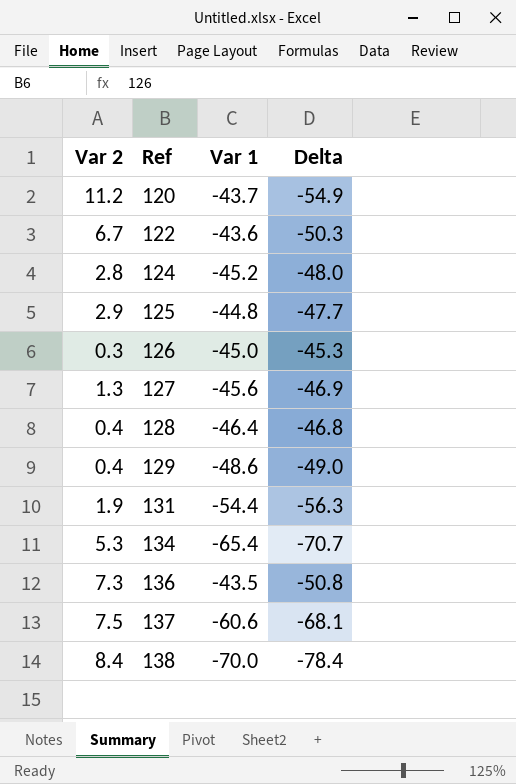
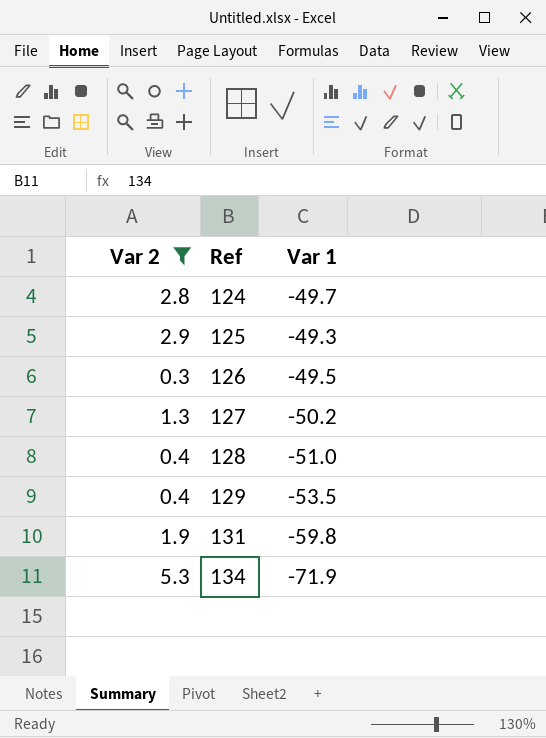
filter: none -> Var 2 <= 5.3
column Delta | formula: [Var 1] - [Var 2] -> none
124 | Var 1: -45.2 -> -49.7
125 | Var 1: -44.8 -> -49.3
126 | Var 1: -45.0 -> -49.5
127 | Var 1: -45.6 -> -50.2
128 | Var 1: -46.4 -> -51.0
129 | Var 1: -48.6 -> -53.5
131 | Var 1: -54.4 -> -59.8
134 | Var 1: -65.4 -> -71.9

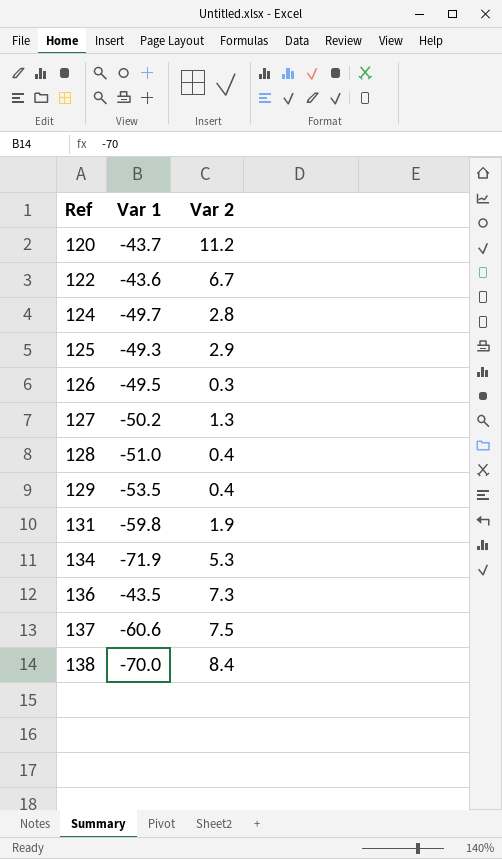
filter: Var 2 <= 5.3 -> none
column Var 2 | position: 1 -> 3

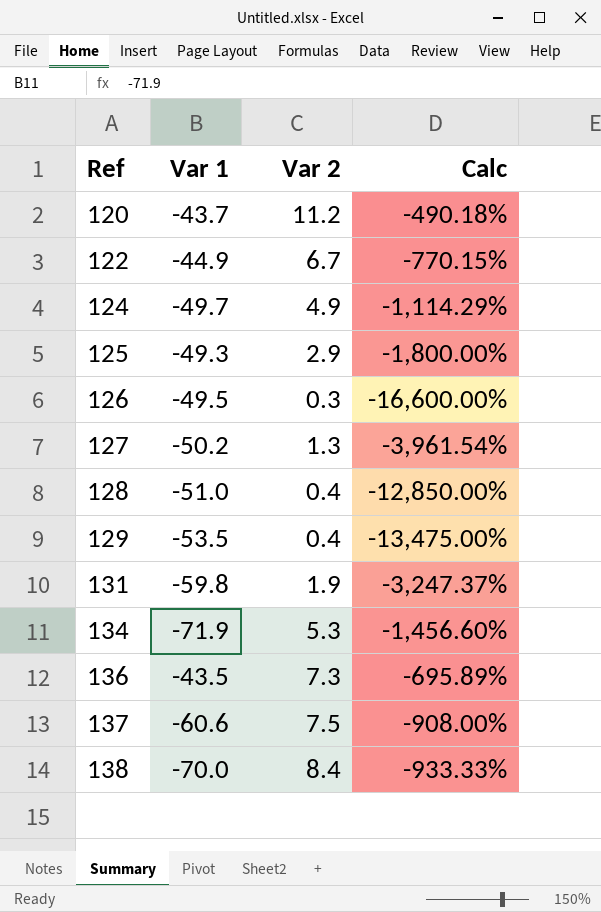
column Calc | formula: none -> ([Var 1] - [Var 2]) / [Var 2]
122 | Var 1: -43.6 -> -44.9
124 | Var 2: 2.8 -> 4.9

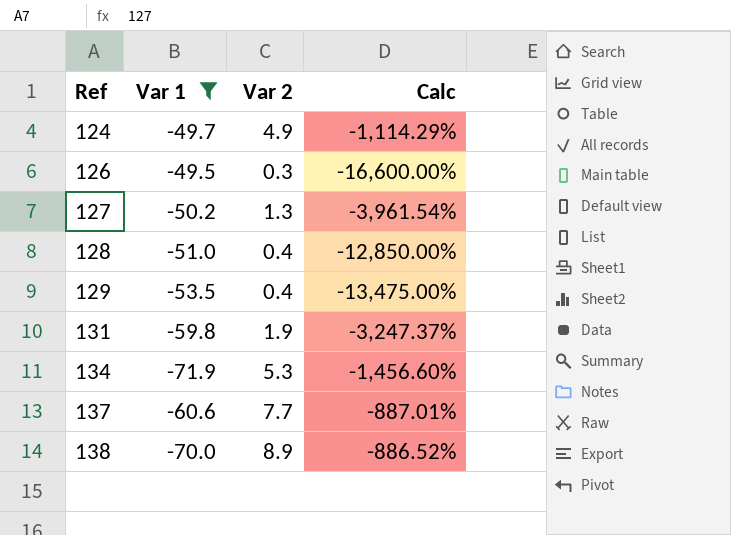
filter: none -> Var 1 <= -49.5
137 | Var 2: 7.5 -> 7.7
137 | Calc: -908.00% -> -887.01%
138 | Var 2: 8.4 -> 8.9
138 | Calc: -933.33% -> -886.52%

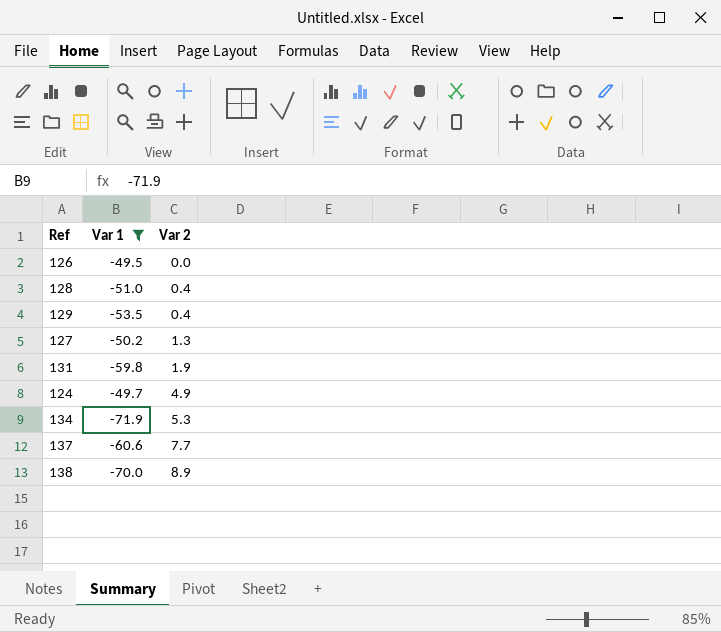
row order: Ref ascending -> Var 2 ascending
column Calc | formula: ([Var 1] - [Var 2]) / [Var 2] -> none
126 | Var 2: 0.3 -> 0.0

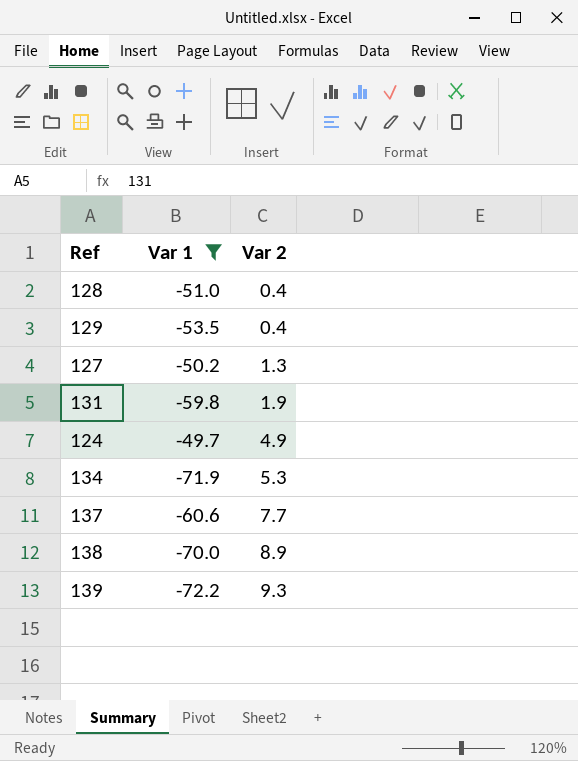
row 126: -49.5 | 0.0 -> none
row 139: none -> -72.2 | 9.3

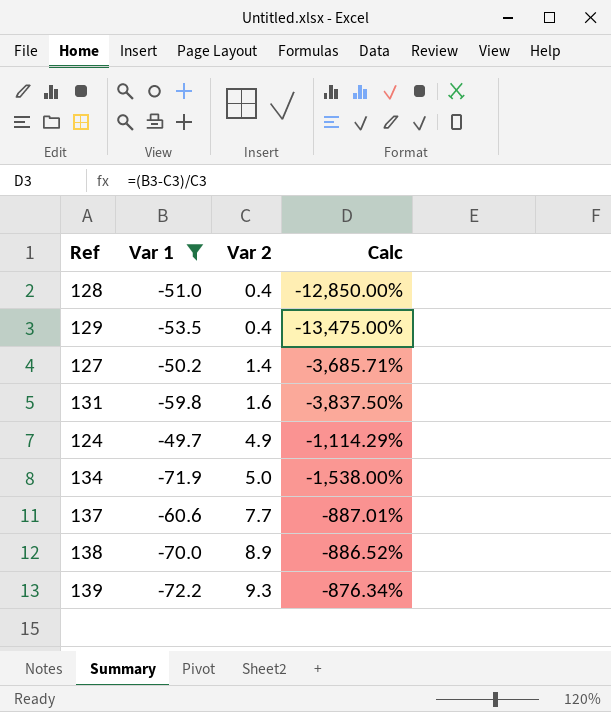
column Calc | formula: none -> ([Var 1] - [Var 2]) / [Var 2]
127 | Var 2: 1.3 -> 1.4
131 | Var 2: 1.9 -> 1.6
134 | Var 2: 5.3 -> 5.0

